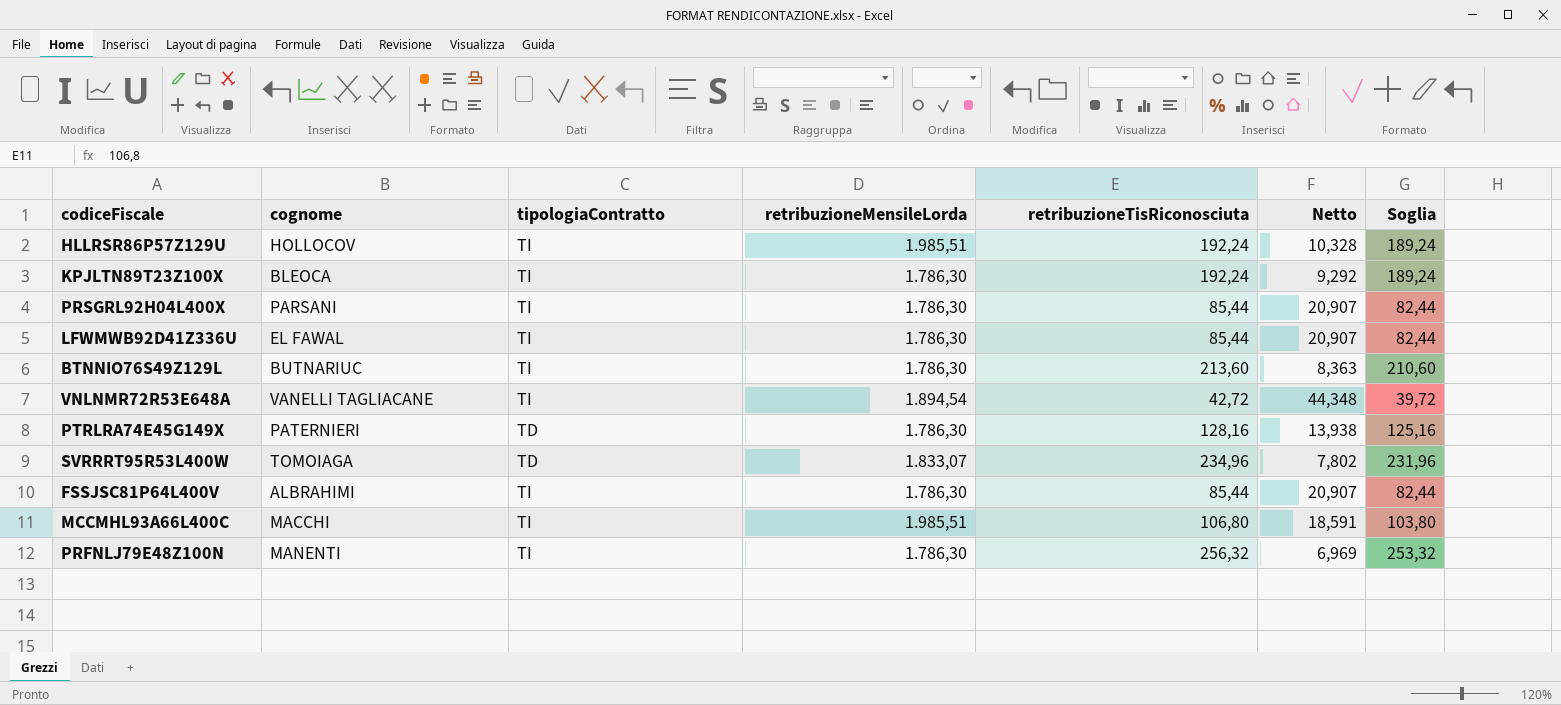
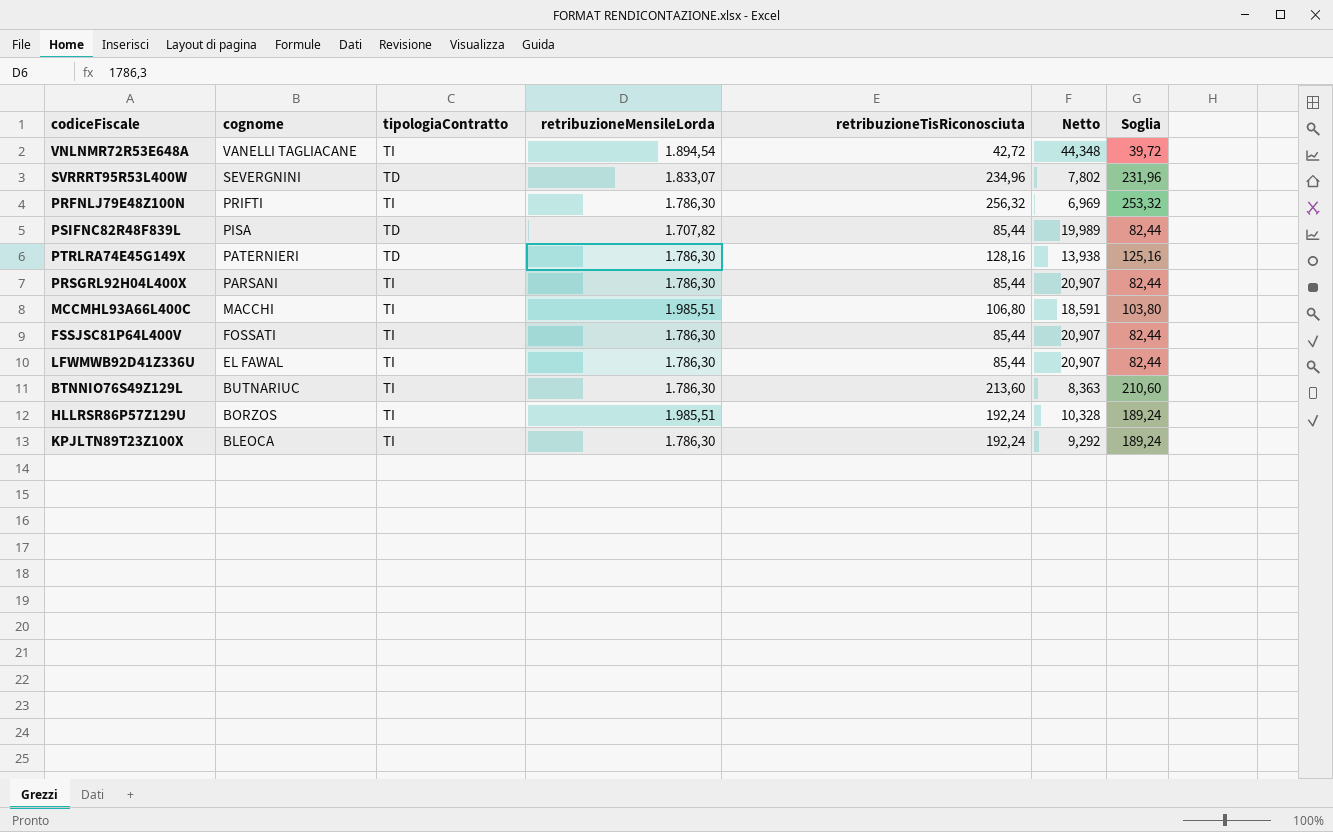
row order: none -> cognome descending
SVRRRT95R53L400W | cognome: TOMOIAGA -> SEVERGNINI
PRFNLJ79E48Z100N | cognome: MANENTI -> PRIFTI
row PSIFNC82R48F839L: none -> PISA | TD | 1.707,82 | 85,44 | 19,989 | 82,44
FSSJSC81P64L400V | cognome: ALBRAHIMI -> FOSSATI
HLLRSR86P57Z129U | cognome: HOLLOCOV -> BORZOS

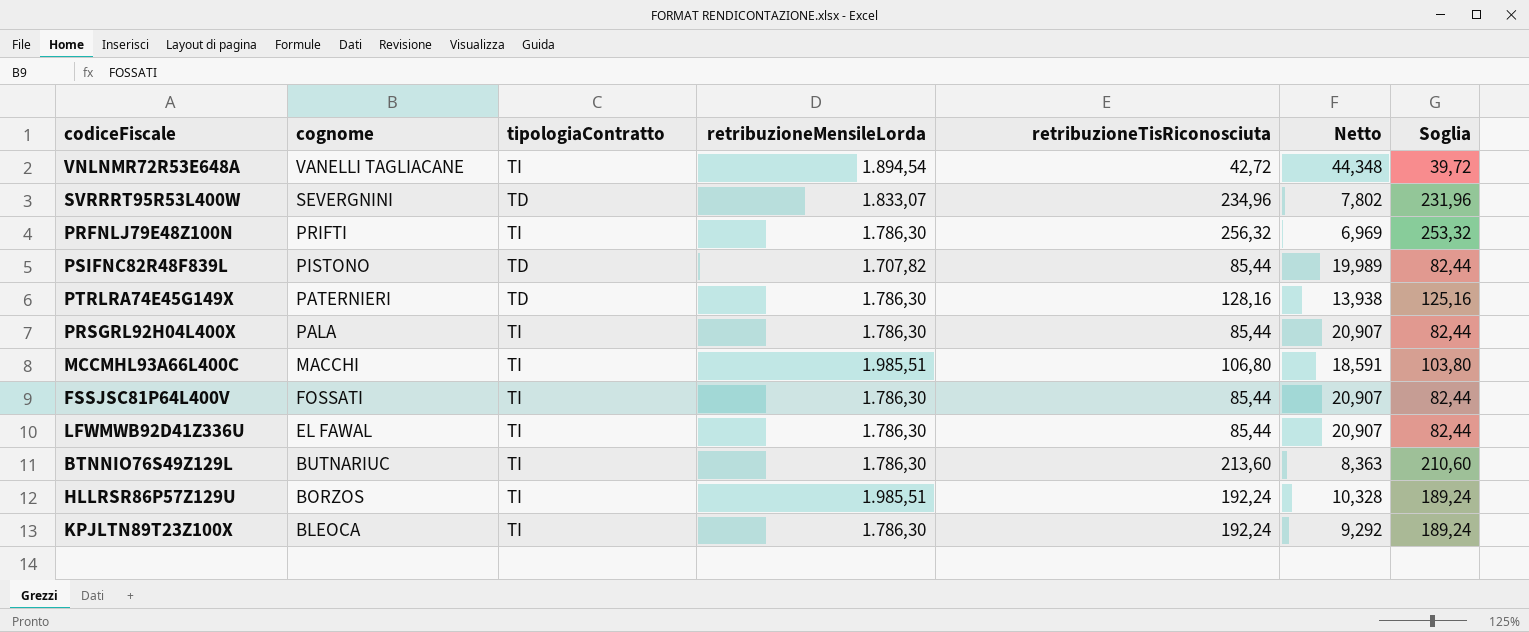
PSIFNC82R48F839L | cognome: PISA -> PISTONO
PRSGRL92H04L400X | cognome: PARSANI -> PALA

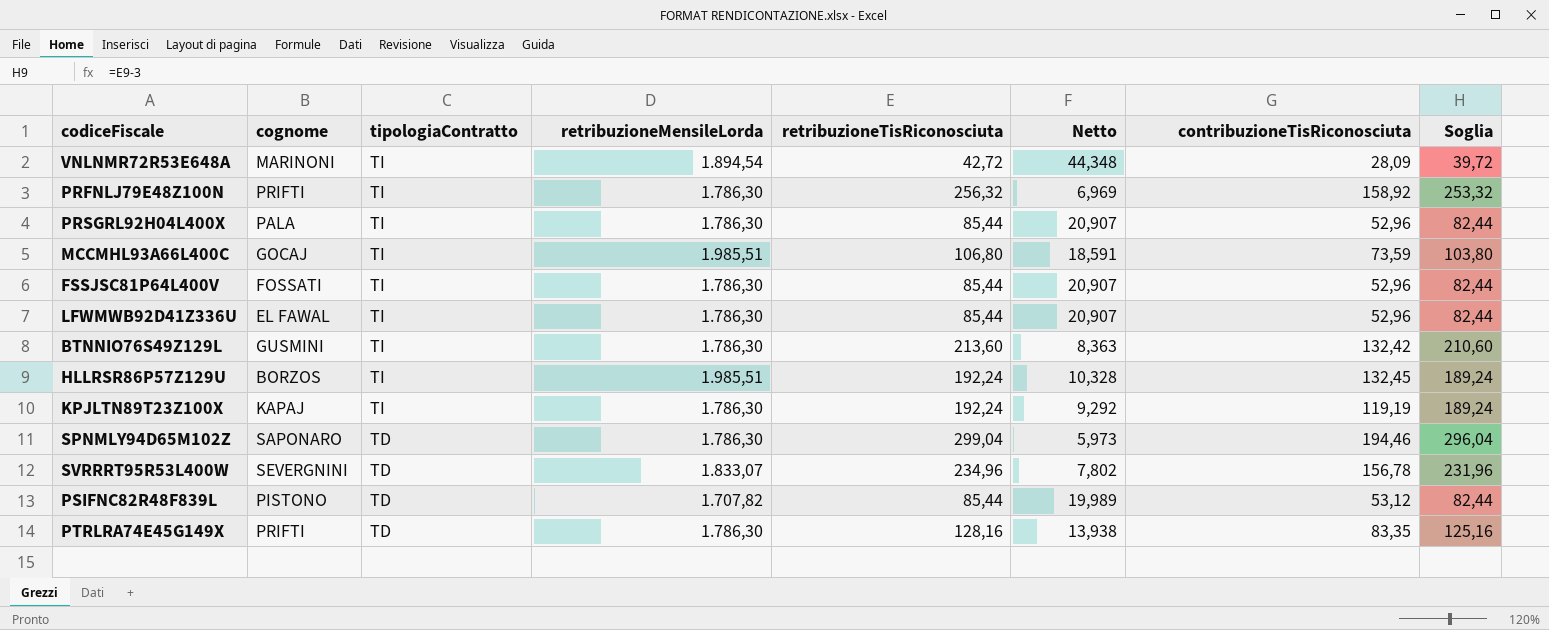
row order: cognome descending -> tipologiaContratto descending
column contribuzioneTisRiconosciuta | position: none -> 7
VNLNMR72R53E648A | cognome: VANELLI TAGLIACANE -> MARINONI
MCCMHL93A66L400C | cognome: MACCHI -> GOCAJ
BTNNIO76S49Z129L | cognome: BUTNARIUC -> GUSMINI
KPJLTN89T23Z100X | cognome: BLEOCA -> KAPAJ
row SPNMLY94D65M102Z: none -> SAPONARO | TD | 1.786,30 | 299,04 | 5,973 | 194,46 | 296,04
PTRLRA74E45G149X | cognome: PATERNIERI -> PRIFTI

